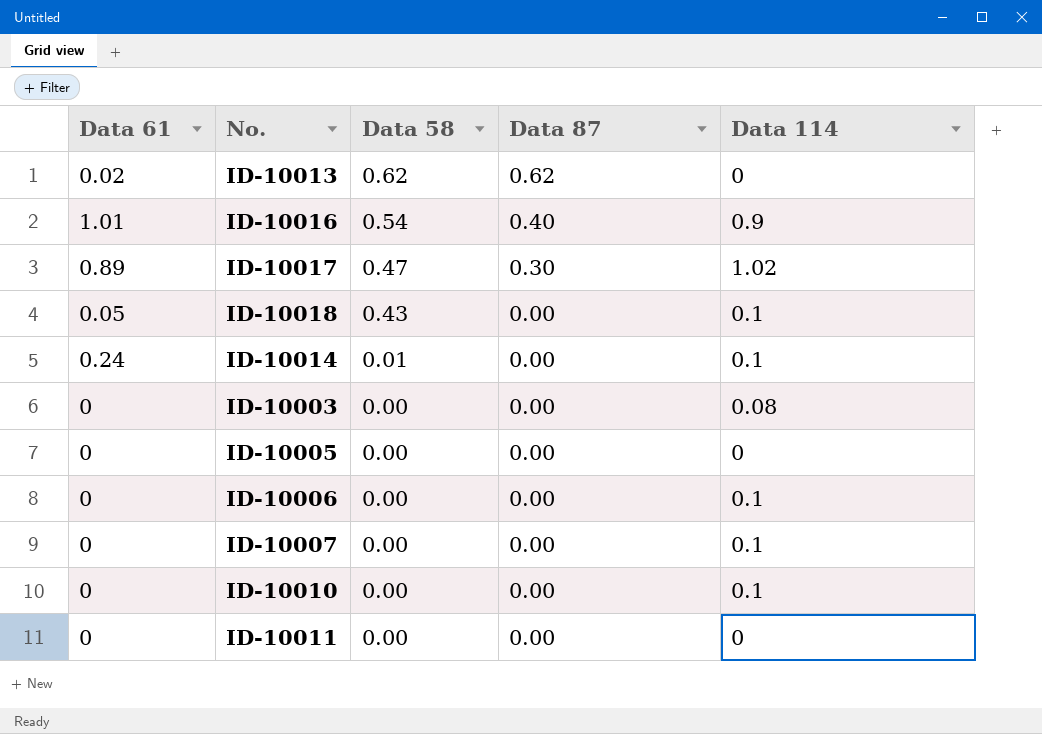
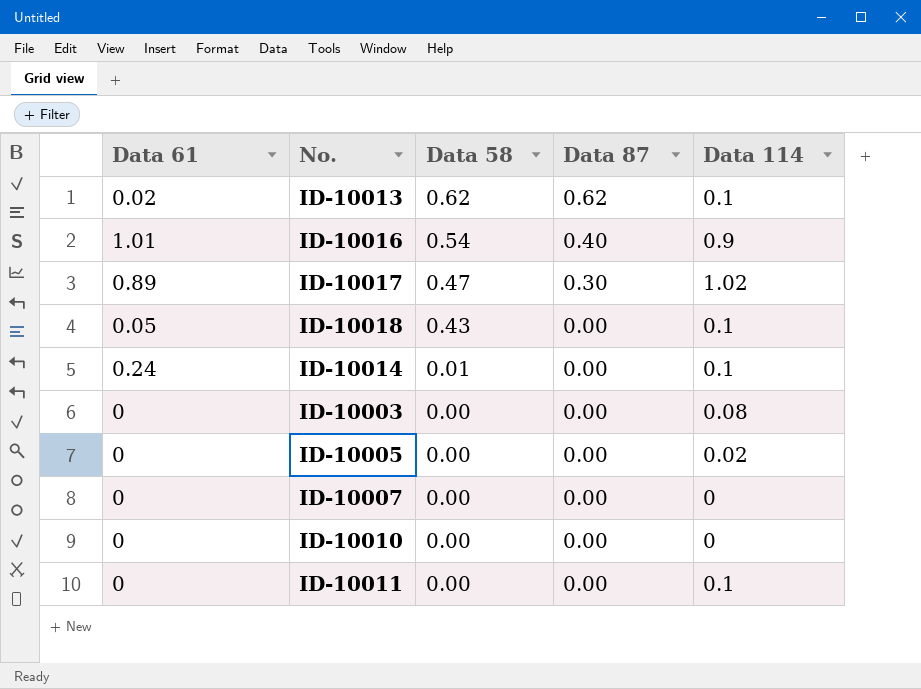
row ID-10006: 0 | 0.00 | 0.00 | 0.1 -> none
ID-10013 | Data 114: 0 -> 0.1
ID-10005 | Data 114: 0 -> 0.02
ID-10007 | Data 114: 0.1 -> 0
ID-10010 | Data 114: 0.1 -> 0
ID-10011 | Data 114: 0 -> 0.1

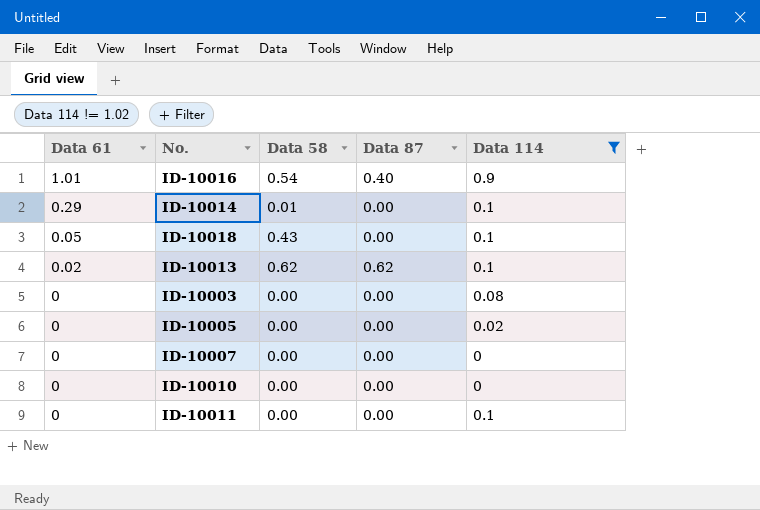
filter: none -> Data 114 != 1.02
row order: Data 58 descending -> Data 61 descending
ID-10014 | Data 61: 0.24 -> 0.29

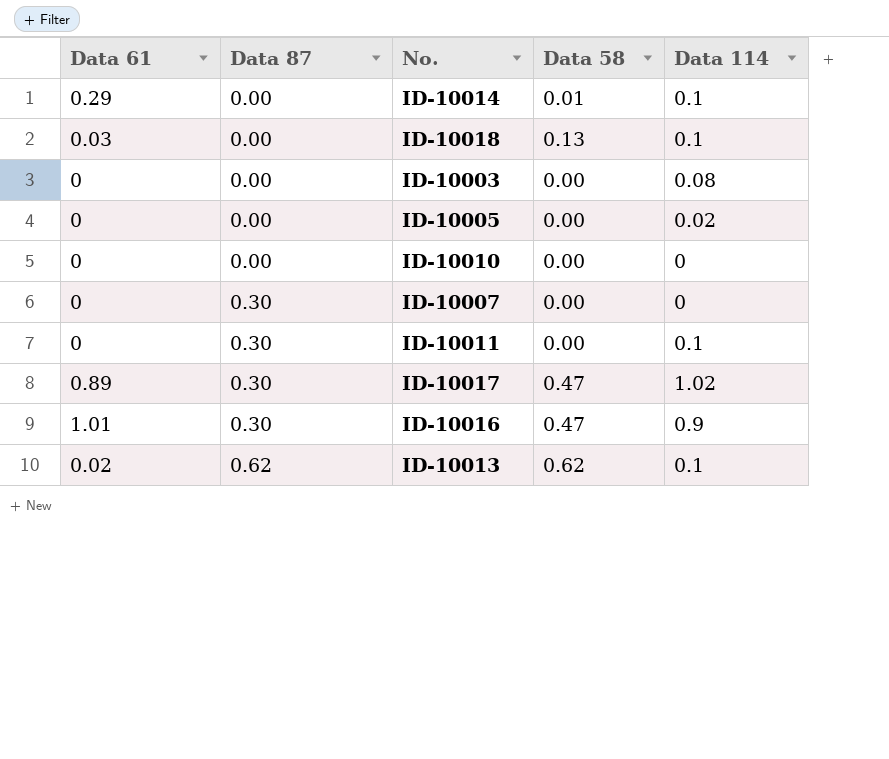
filter: Data 114 != 1.02 -> none
row order: Data 61 descending -> Data 87 ascending
column Data 87 | position: 4 -> 2
ID-10018 | Data 61: 0.05 -> 0.03
ID-10018 | Data 58: 0.43 -> 0.13
ID-10007 | Data 87: 0.00 -> 0.30
ID-10011 | Data 87: 0.00 -> 0.30
ID-10016 | Data 87: 0.40 -> 0.30
ID-10016 | Data 58: 0.54 -> 0.47

